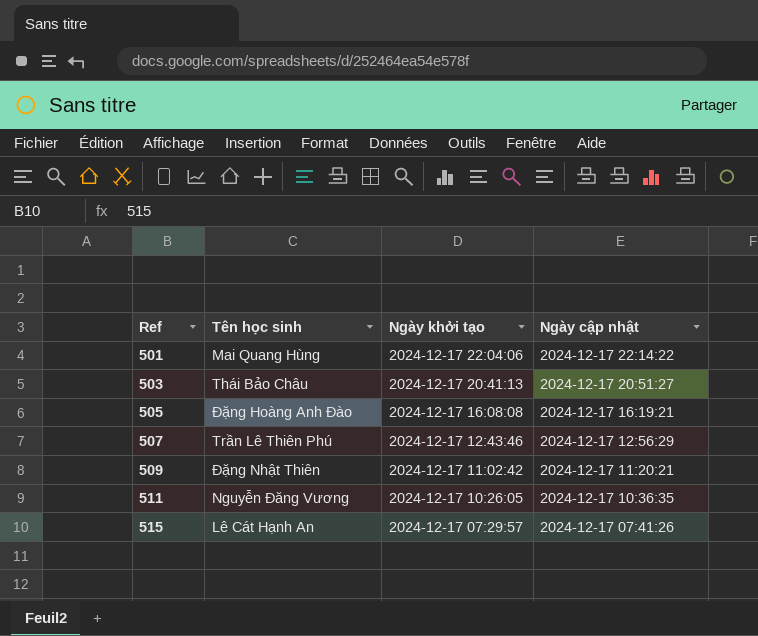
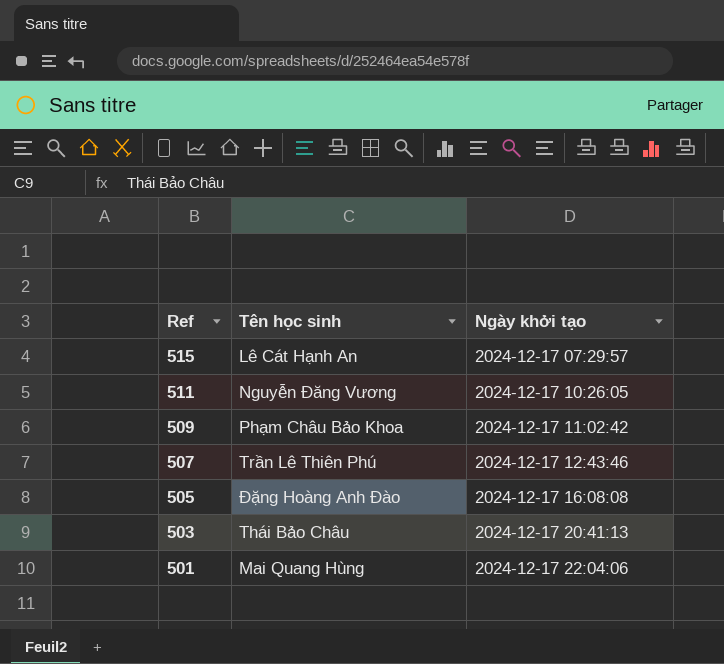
row order: Ref ascending -> Ref descending
column Ngày cập nhật | position: 4 -> none
509 | Tên học sinh: Đặng Nhật Thiên -> Phạm Châu Bảo Khoa

